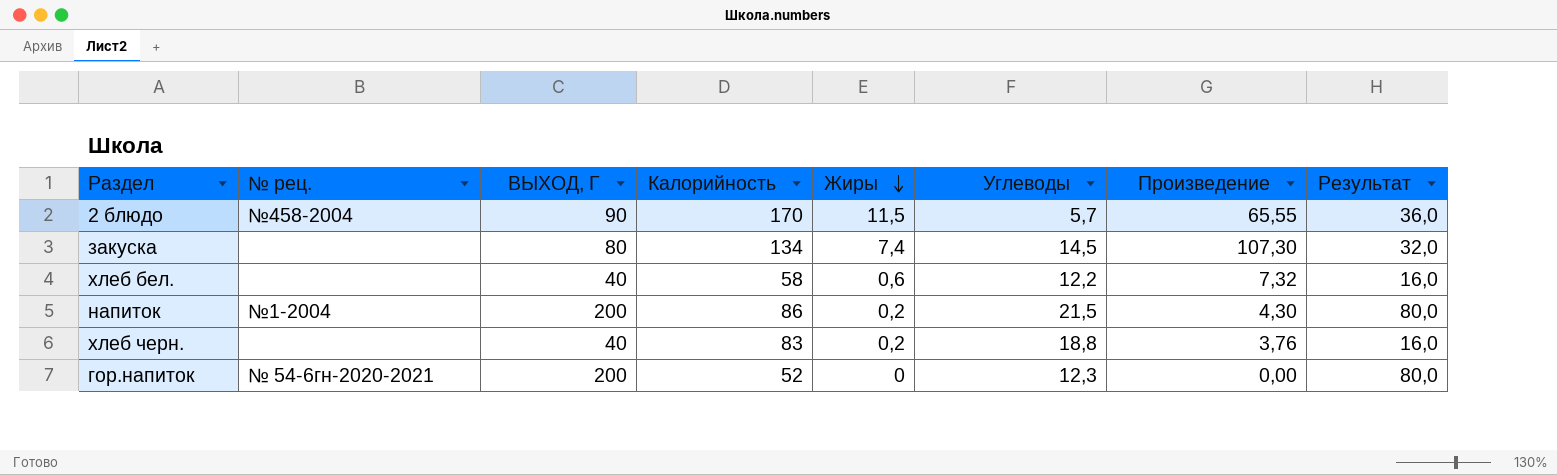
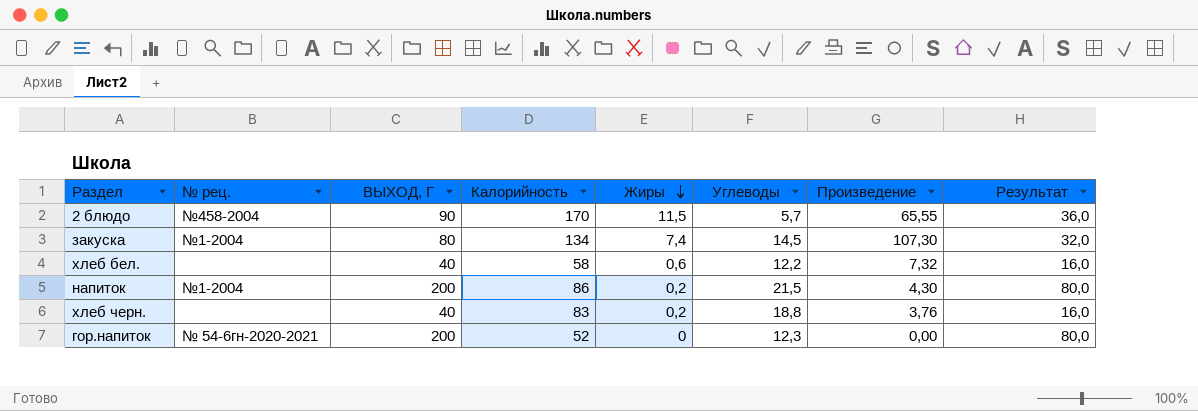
закуска | № рец.: none -> №1-2004

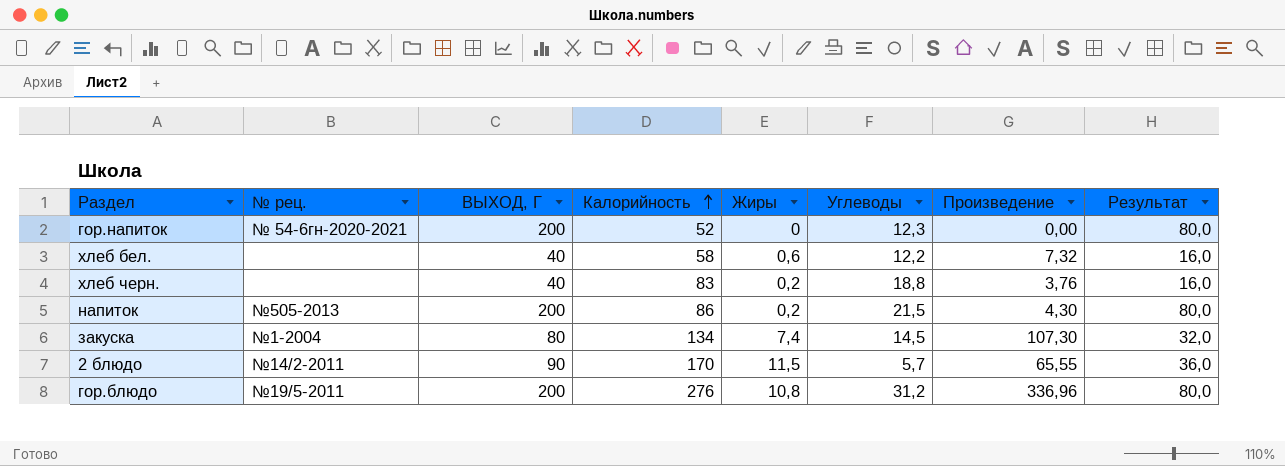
row order: Жиры descending -> Калорийность ascending
напиток | № рец.: №1-2004 -> №505-2013
2 блюдо | № рец.: №458-2004 -> №14/2-2011
row гор.блюдо: none -> №19/5-2011 | 200 | 276 | 10,8 | 31,2 | 336,96 | 80,0

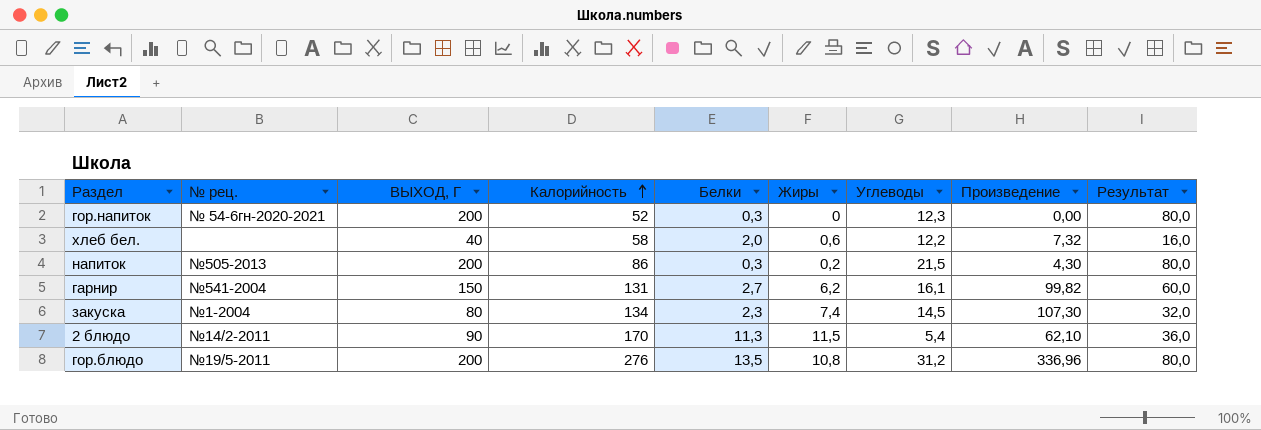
column Белки | position: none -> 5
row хлеб черн.: none | 40 | 83 | 0,2 | 18,8 | 3,76 | 16,0 -> none
row гарнир: none -> №541-2004 | 150 | 131 | 2,7 | 6,2 | 16,1 | 99,82 | 60,0
2 блюдо | Углеводы: 5,7 -> 5,4
2 блюдо | Произведение: 65,55 -> 62,10

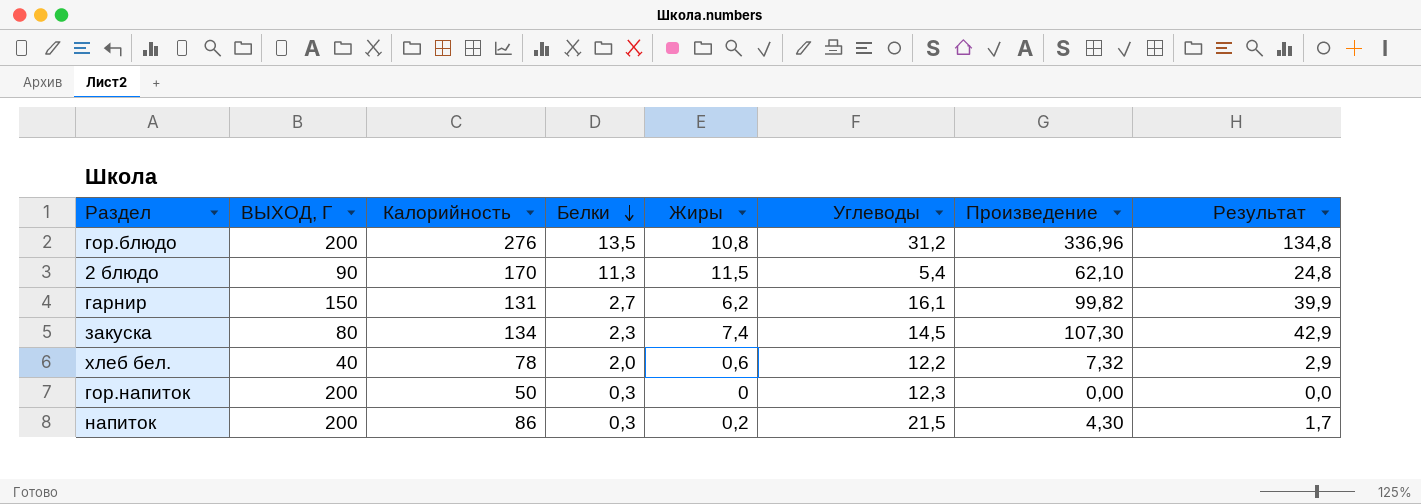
row order: Калорийность ascending -> Белки descending
column № рец. | position: 2 -> none
column Результат | formula: [ВЫХОД, Г] * 0,4 -> [Произведение] * 0,4
хлеб бел. | Калорийность: 58 -> 78
гор.напиток | Калорийность: 52 -> 50

